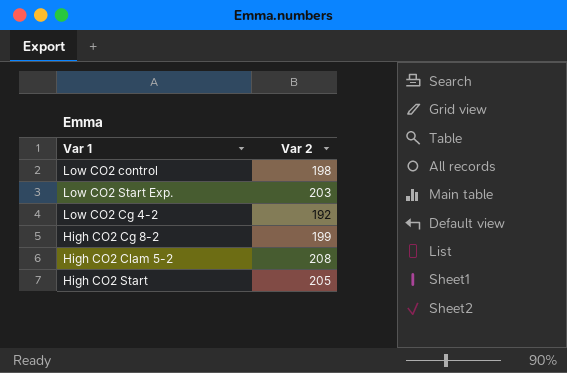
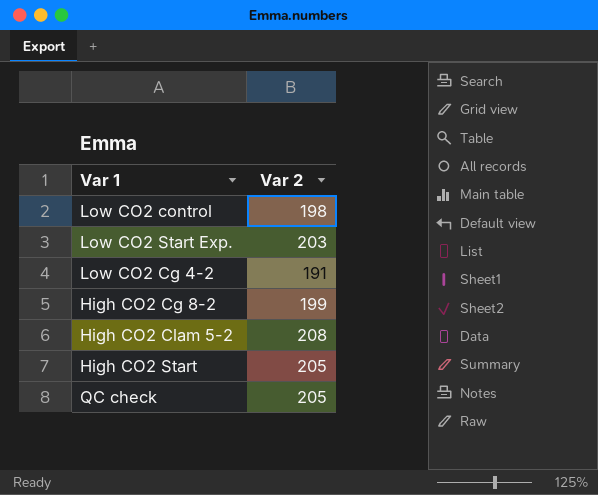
Low CO2 Cg 4-2 | Var 2: 192 -> 191
row QC check: none -> 205

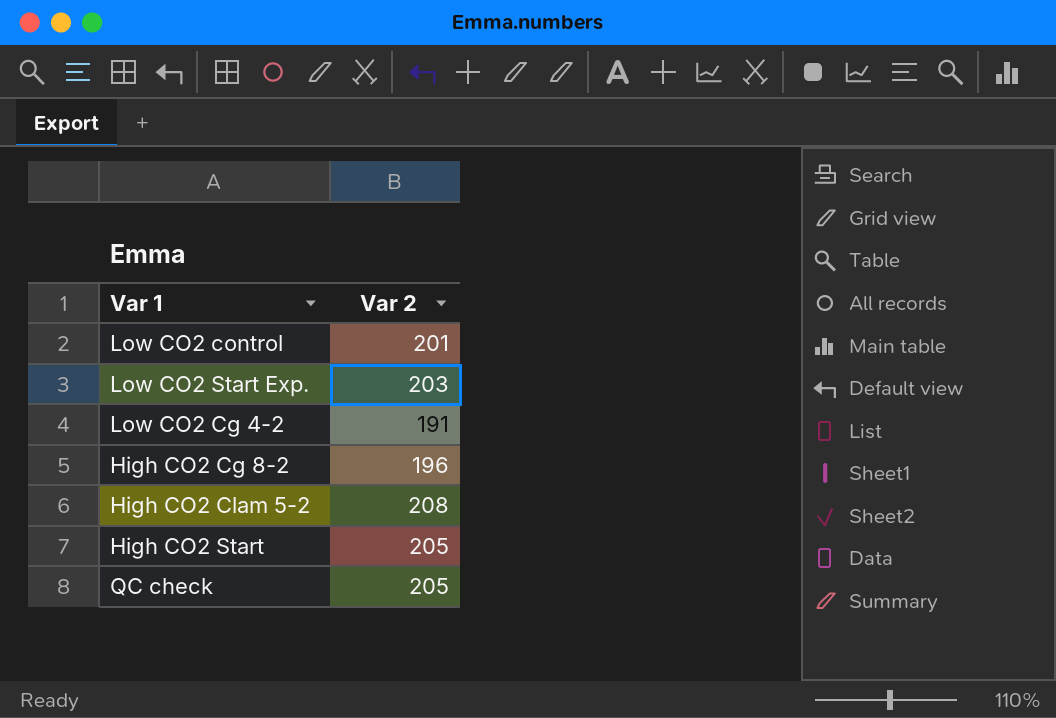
Low CO2 control | Var 2: 198 -> 201
High CO2 Cg 8-2 | Var 2: 199 -> 196

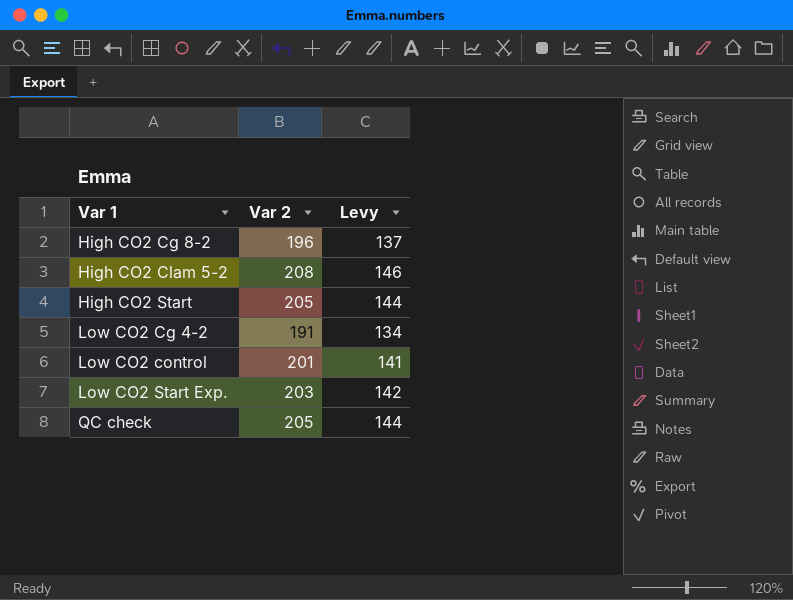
row order: none -> Var 1 ascending
column Levy | formula: none -> [Var 2] * 0.7

